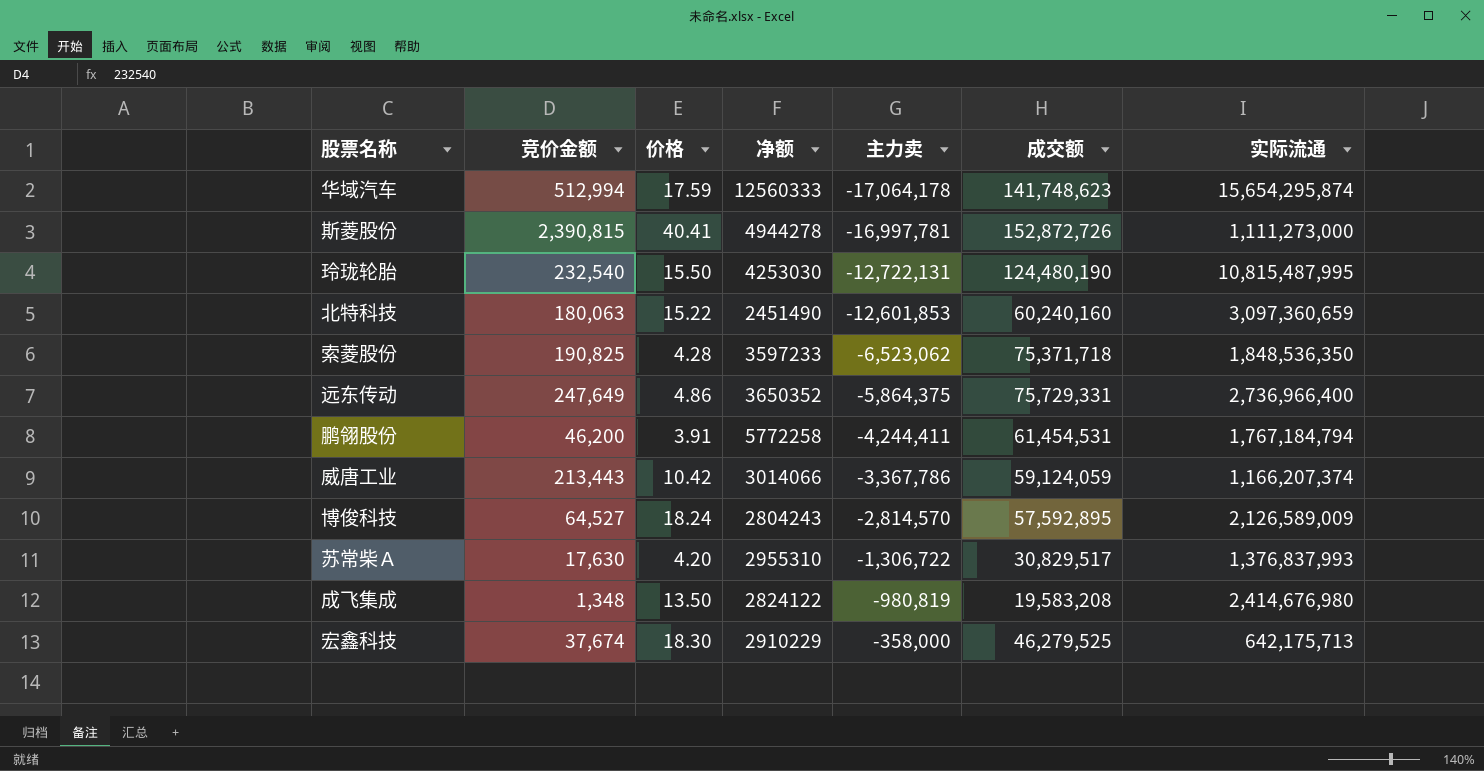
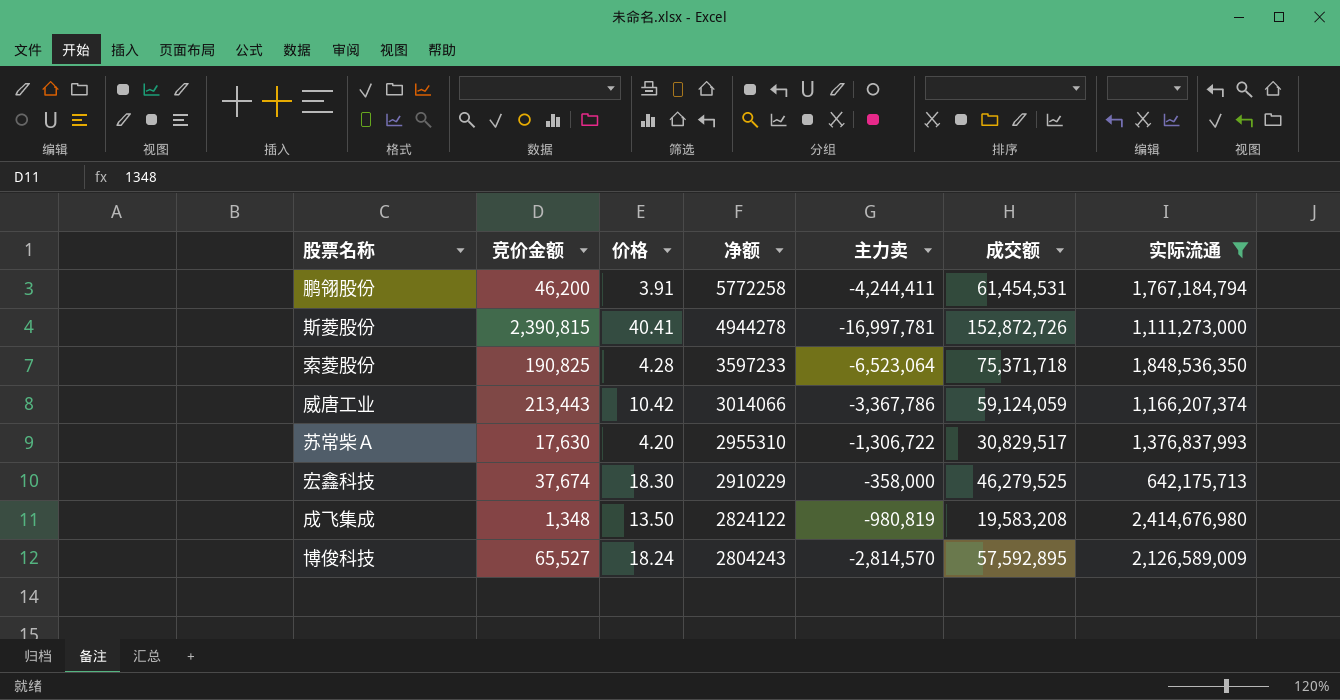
filter: none -> 实际流通 <= 2,414,676,980
row order: 主力卖 ascending -> 净额 descending
索菱股份 | 主力卖: -6,523,062 -> -6,523,064
博俊科技 | 竞价金额: 64,527 -> 65,527

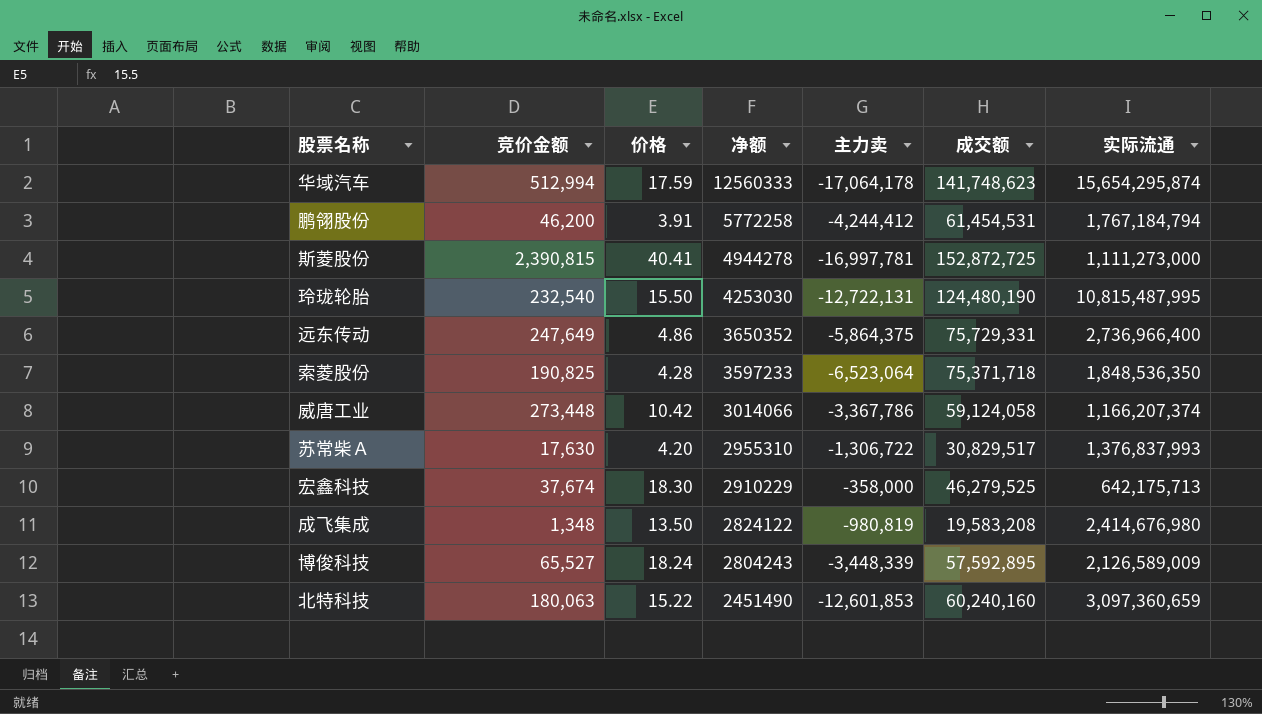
filter: 实际流通 <= 2,414,676,980 -> none
鹏翎股份 | 主力卖: -4,244,411 -> -4,244,412
斯菱股份 | 成交额: 152,872,726 -> 152,872,725
威唐工业 | 竞价金额: 213,443 -> 273,448
威唐工业 | 成交额: 59,124,059 -> 59,124,058
博俊科技 | 主力卖: -2,814,570 -> -3,448,339

